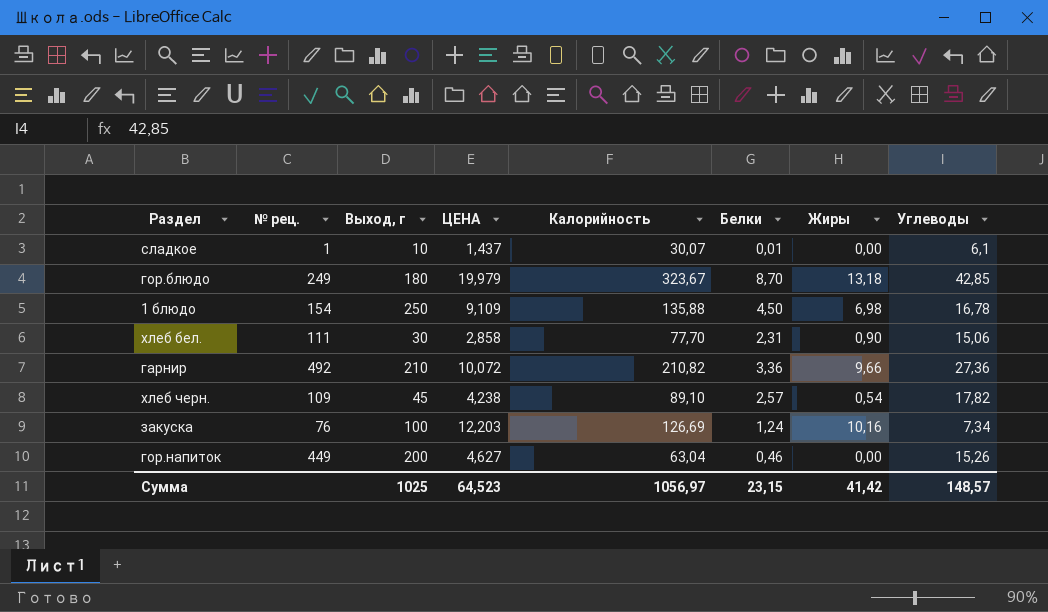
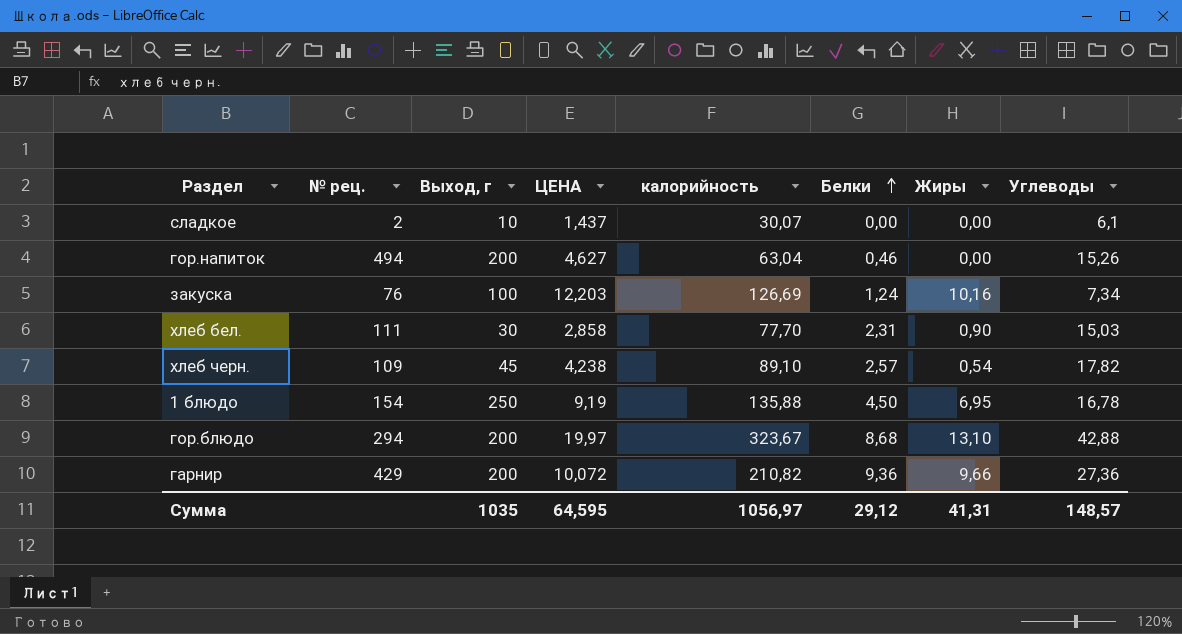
row order: none -> Белки ascending
column name: Калорийность -> калорийность
сладкое | № рец.: 1 -> 2
сладкое | Белки: 0,01 -> 0,00
гор.напиток | № рец.: 449 -> 494
хлеб бел. | Углеводы: 15,06 -> 15,03
1 блюдо | ЦЕНА: 9,109 -> 9,19
1 блюдо | Жиры: 6,98 -> 6,95
гор.блюдо | № рец.: 249 -> 294
гор.блюдо | Выход, г: 180 -> 200
гор.блюдо | ЦЕНА: 19,979 -> 19,97
гор.блюдо | Белки: 8,70 -> 8,68
гор.блюдо | Жиры: 13,18 -> 13,10
гор.блюдо | Углеводы: 42,85 -> 42,88
гарнир | № рец.: 492 -> 429
гарнир | Выход, г: 210 -> 200
гарнир | Белки: 3,36 -> 9,36
Сумма | Выход, г: 1025 -> 1035
Сумма | ЦЕНА: 64,523 -> 64,595
Сумма | Белки: 23,15 -> 29,12
Сумма | Жиры: 41,42 -> 41,31

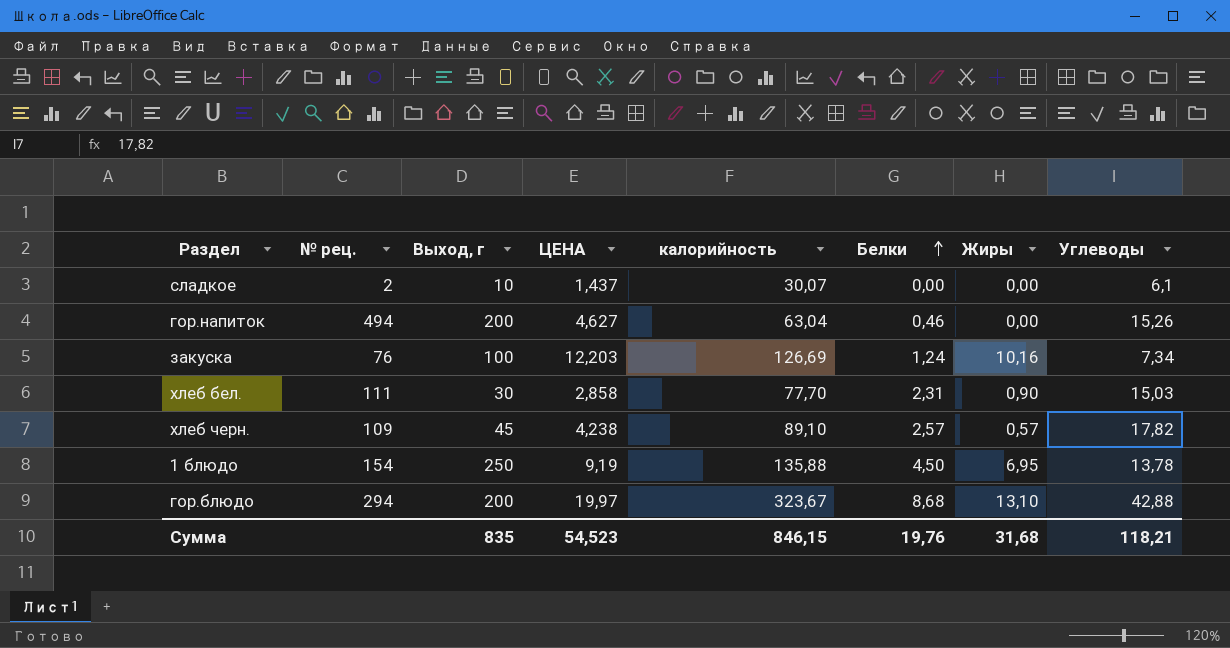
row гарнир: 429 | 200 | 10,072 | 210,82 | 9,36 | 9,66 | 27,36 -> none
хлеб черн. | Жиры: 0,54 -> 0,57
1 блюдо | Углеводы: 16,78 -> 13,78
Сумма | Выход, г: 1035 -> 835
Сумма | ЦЕНА: 64,595 -> 54,523
Сумма | калорийность: 1056,97 -> 846,15
Сумма | Белки: 29,12 -> 19,76
Сумма | Жиры: 41,31 -> 31,68
Сумма | Углеводы: 148,57 -> 118,21

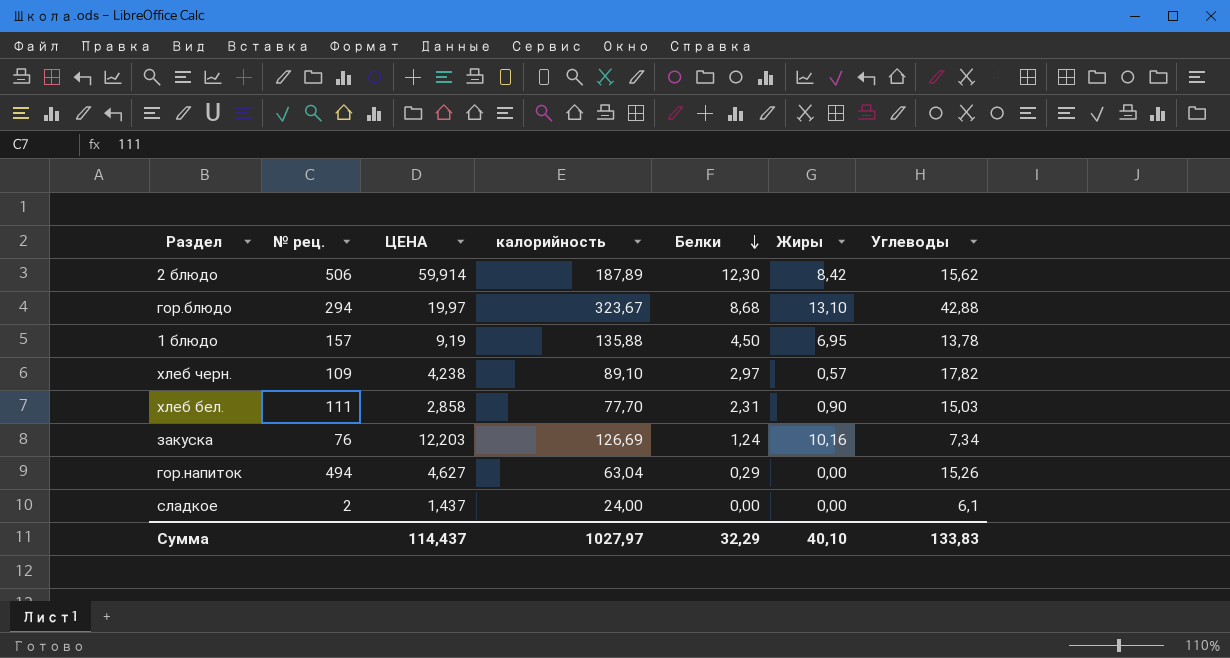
row order: Белки ascending -> Белки descending
column Выход, г | position: 3 -> none
row 2 блюдо: none -> 506 | 59,914 | 187,89 | 12,30 | 8,42 | 15,62
1 блюдо | № рец.: 154 -> 157
хлеб черн. | Белки: 2,57 -> 2,97
гор.напиток | Белки: 0,46 -> 0,29
сладкое | калорийность: 30,07 -> 24,00
Сумма | ЦЕНА: 54,523 -> 114,437
Сумма | калорийность: 846,15 -> 1027,97
Сумма | Белки: 19,76 -> 32,29
Сумма | Жиры: 31,68 -> 40,10
Сумма | Углеводы: 118,21 -> 133,83

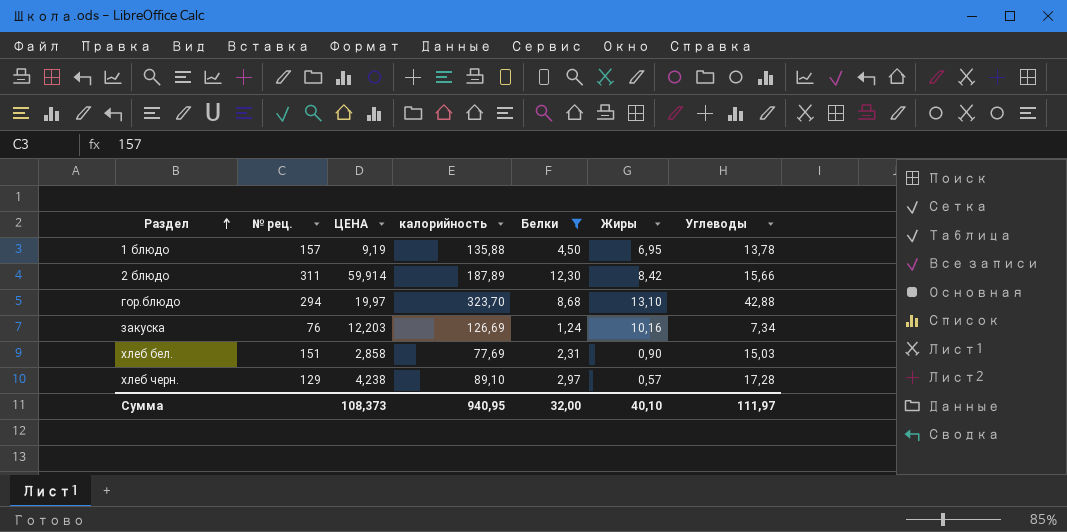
filter: none -> Белки >= 1,24
row order: Белки descending -> Раздел ascending
2 блюдо | № рец.: 506 -> 311
2 блюдо | Углеводы: 15,62 -> 15,66
гор.блюдо | калорийность: 323,67 -> 323,70
хлеб бел. | № рец.: 111 -> 151
хлеб бел. | калорийность: 77,70 -> 77,69
хлеб черн. | № рец.: 109 -> 129
хлеб черн. | Углеводы: 17,82 -> 17,28
Сумма | ЦЕНА: 114,437 -> 108,373
Сумма | калорийность: 1027,97 -> 940,95
Сумма | Белки: 32,29 -> 32,00
Сумма | Углеводы: 133,83 -> 111,97

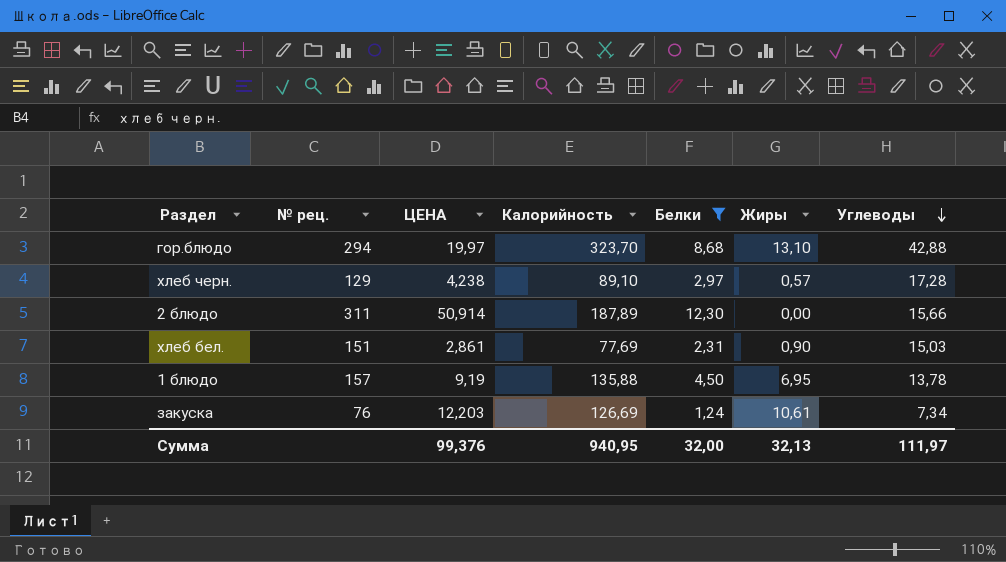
row order: Раздел ascending -> Углеводы descending
column name: калорийность -> Калорийность
2 блюдо | ЦЕНА: 59,914 -> 50,914
2 блюдо | Жиры: 8,42 -> 0,00
хлеб бел. | ЦЕНА: 2,858 -> 2,861
закуска | Жиры: 10,16 -> 10,61
Сумма | ЦЕНА: 108,373 -> 99,376
Сумма | Жиры: 40,10 -> 32,13

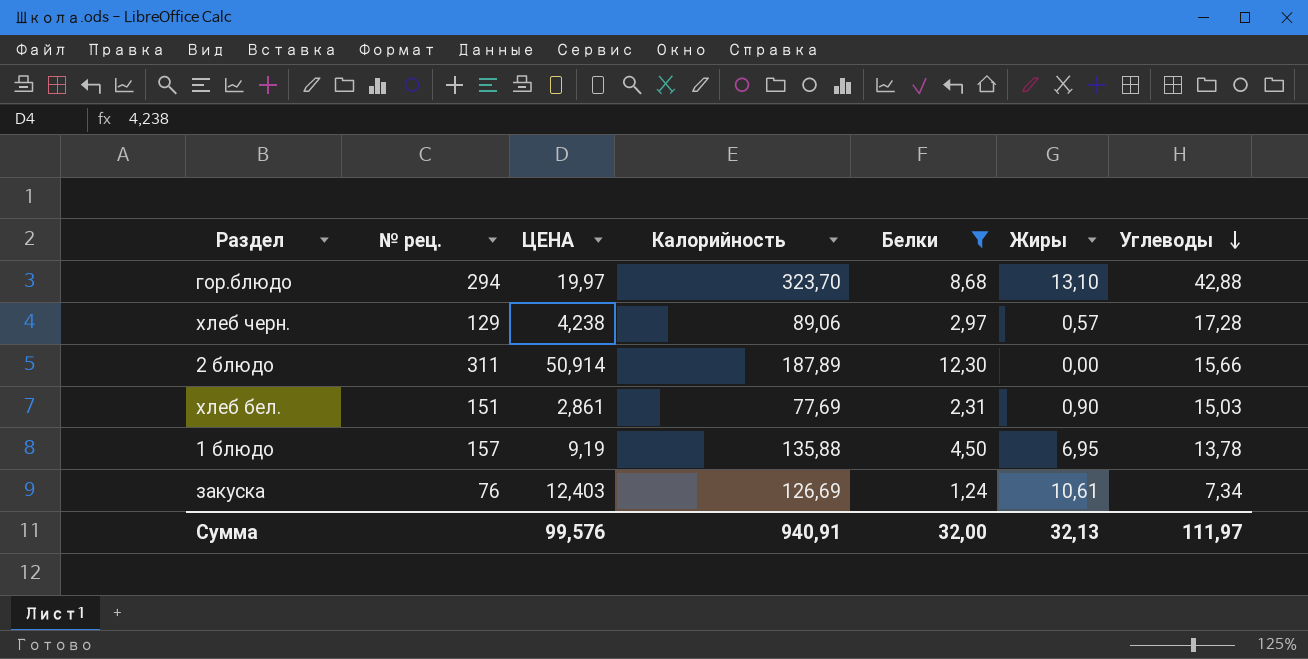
хлеб черн. | Калорийность: 89,10 -> 89,06
закуска | ЦЕНА: 12,203 -> 12,403
Сумма | ЦЕНА: 99,376 -> 99,576
Сумма | Калорийность: 940,95 -> 940,91

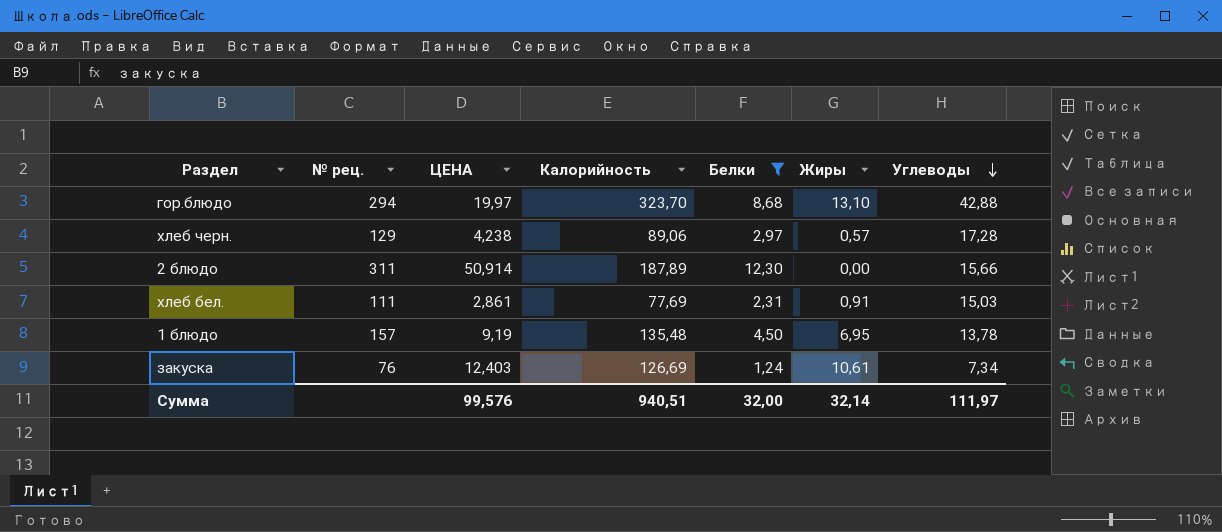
хлеб бел. | № рец.: 151 -> 111
хлеб бел. | Жиры: 0,90 -> 0,91
1 блюдо | Калорийность: 135,88 -> 135,48
Сумма | Калорийность: 940,91 -> 940,51
Сумма | Жиры: 32,13 -> 32,14

